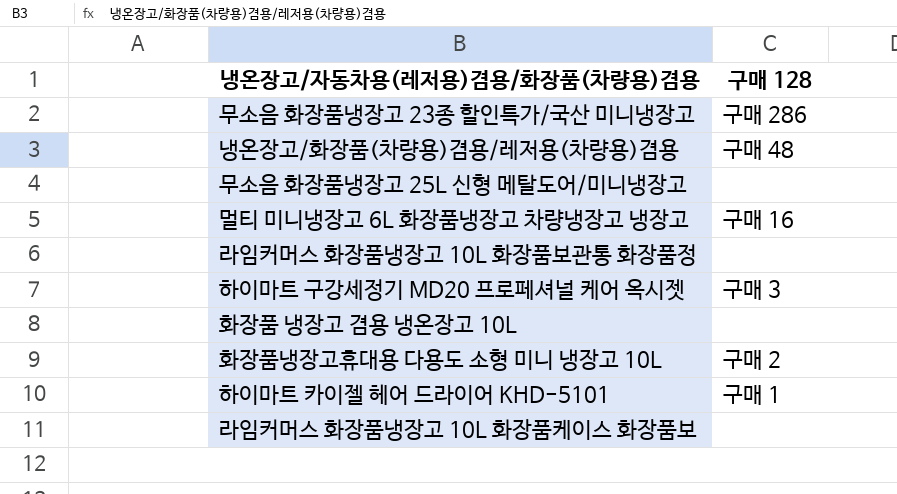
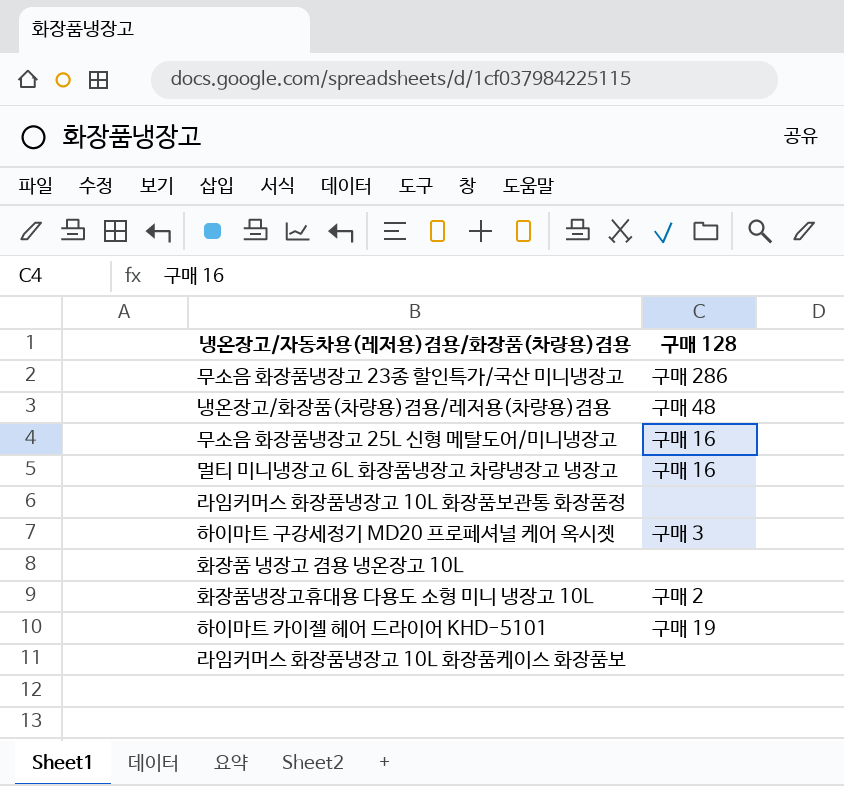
무소음 화장품냉장고 25L 신형 메탈도어/미니냉장고 | 구매 128: none -> 구매 16
하이마트 카이젤 헤어 드라이어 KHD-5101 | 구매 128: 구매 1 -> 구매 19

